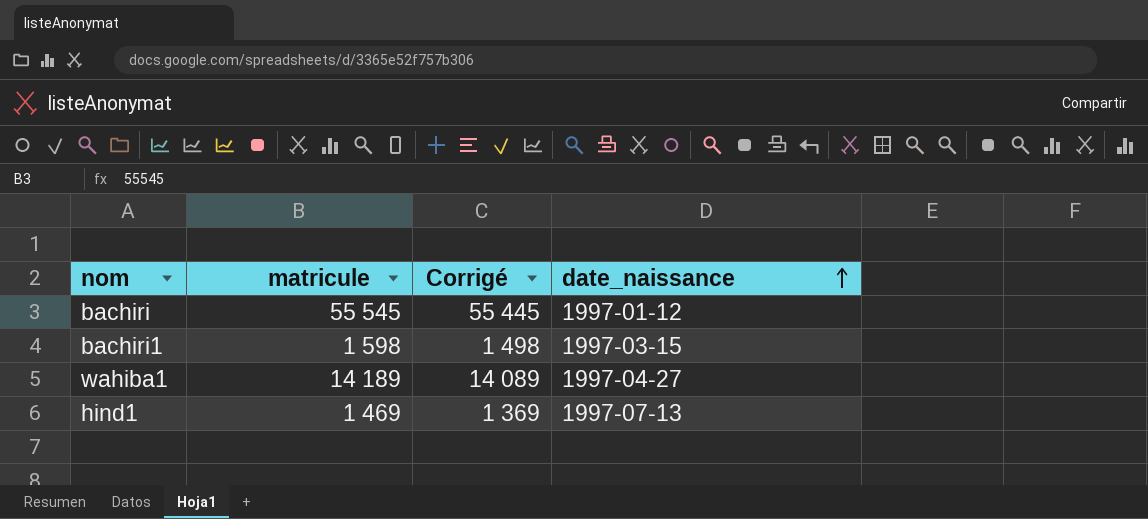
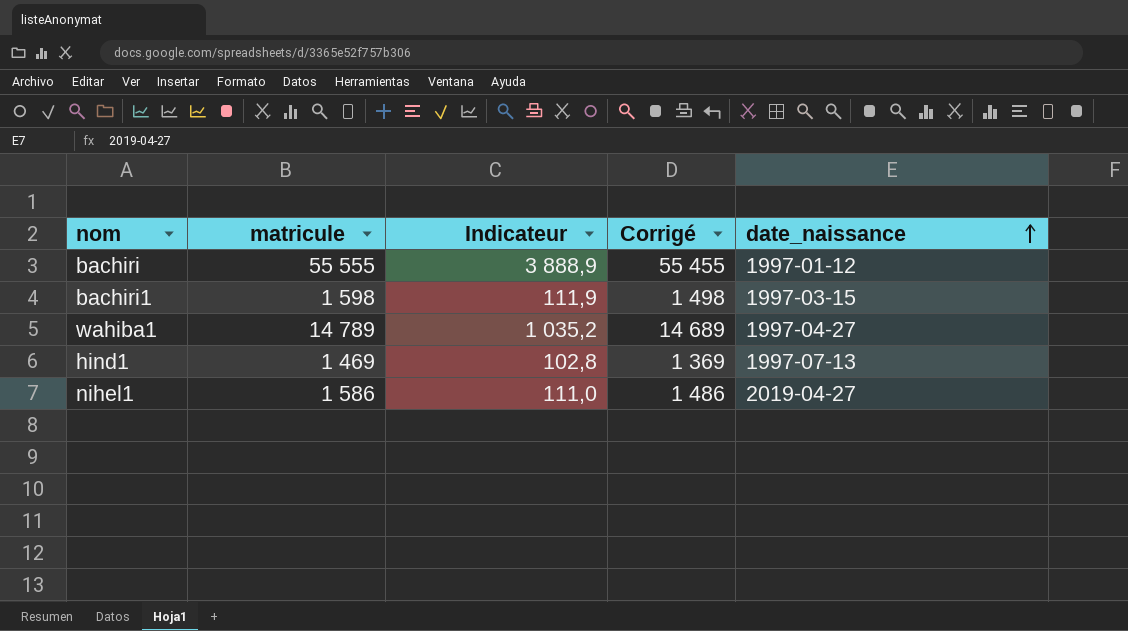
column Indicateur | formula: none -> [matricule] * 0,07
bachiri | matricule: 55 545 -> 55 555
bachiri | Corrigé: 55 445 -> 55 455
wahiba1 | matricule: 14 189 -> 14 789
wahiba1 | Corrigé: 14 089 -> 14 689
row nihel1: none -> 1 586 | 111,0 | 1 486 | 2019-04-27

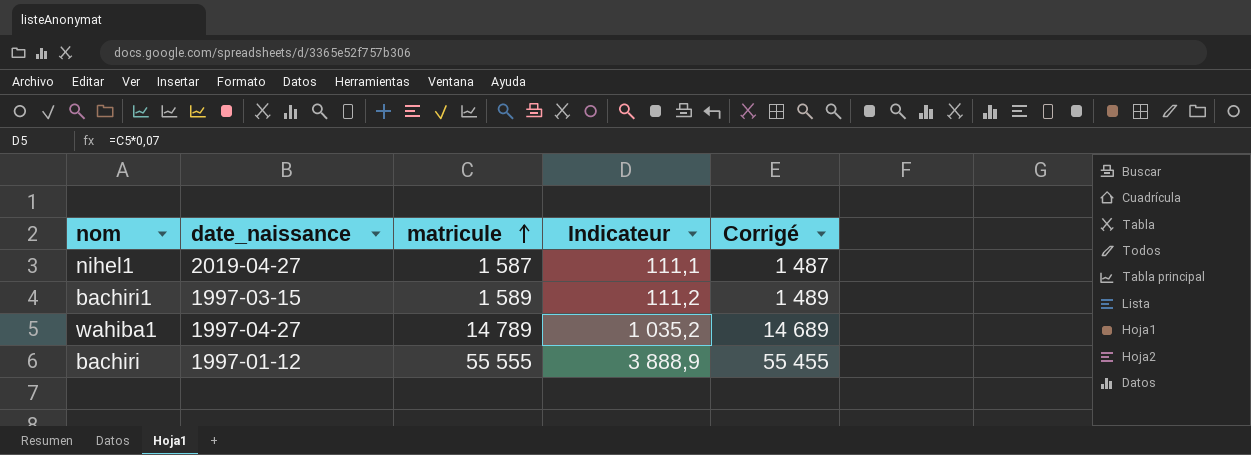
row order: date_naissance ascending -> matricule ascending
column date_naissance | position: 5 -> 2
row hind1: 1 469 | 102,8 | 1 369 | 1997-07-13 -> none
nihel1 | matricule: 1 586 -> 1 587
nihel1 | Indicateur: 111,0 -> 111,1
nihel1 | Corrigé: 1 486 -> 1 487
bachiri1 | matricule: 1 598 -> 1 589
bachiri1 | Indicateur: 111,9 -> 111,2
bachiri1 | Corrigé: 1 498 -> 1 489

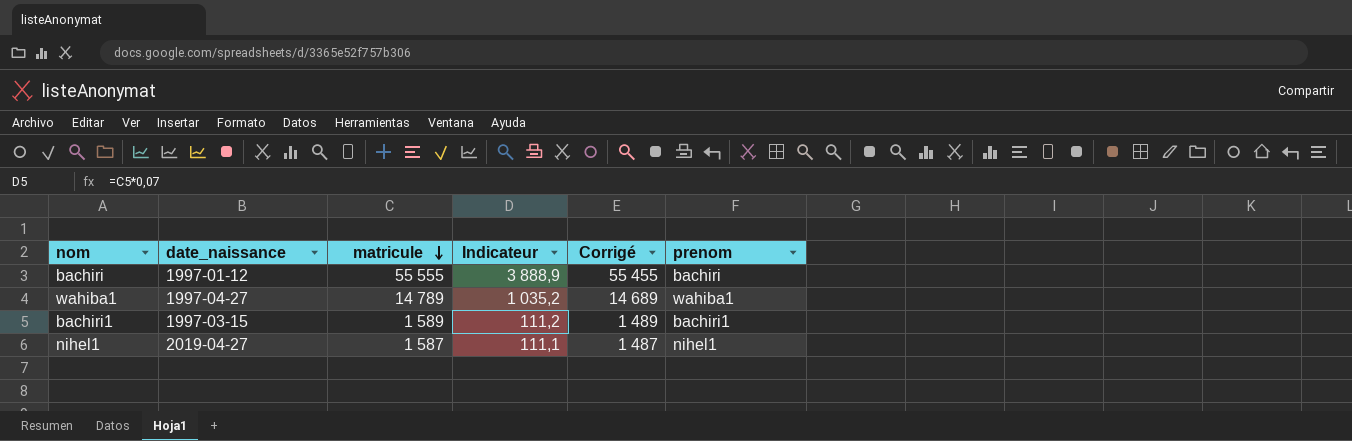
row order: matricule ascending -> matricule descending
column prenom | position: none -> 6

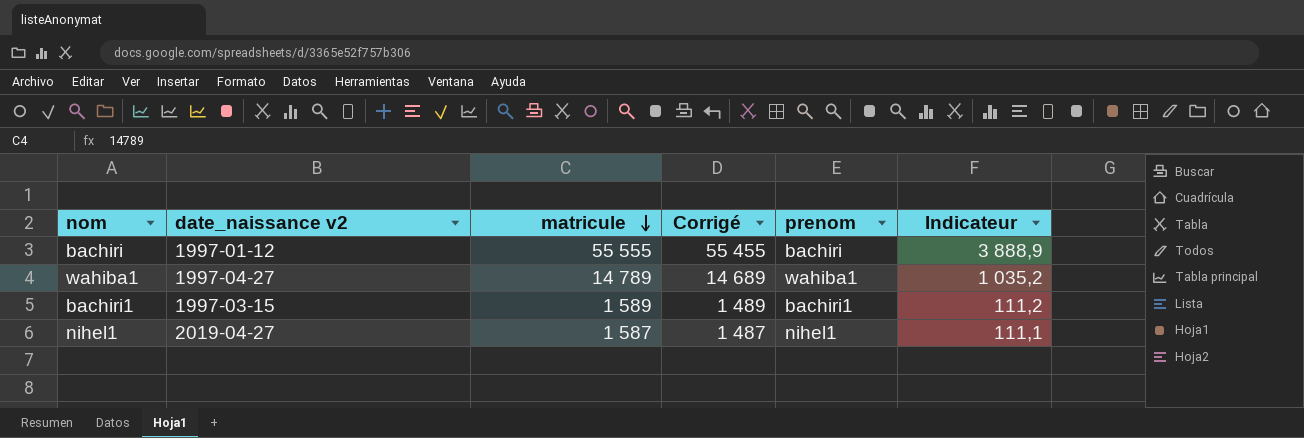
column name: date_naissance -> date_naissance v2
column Indicateur | position: 4 -> 6

